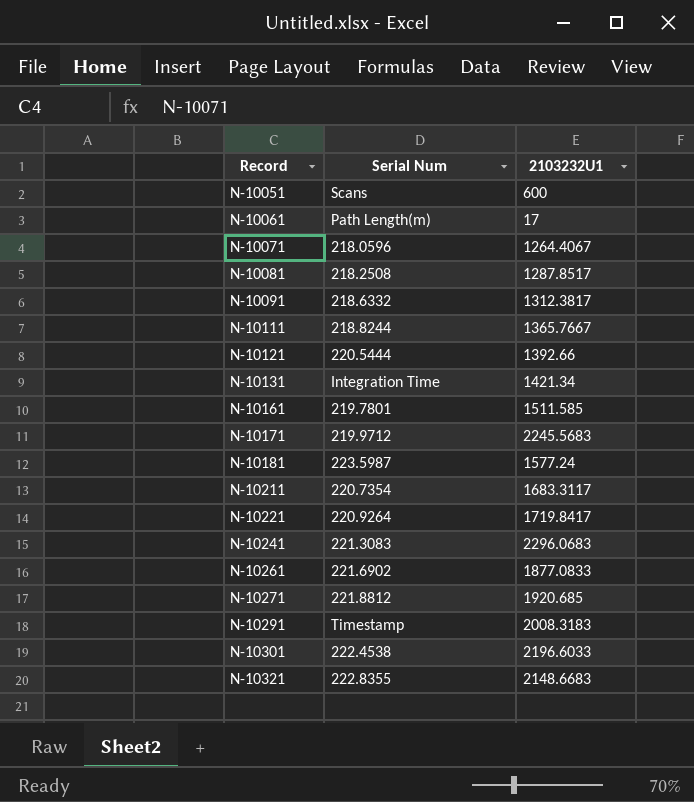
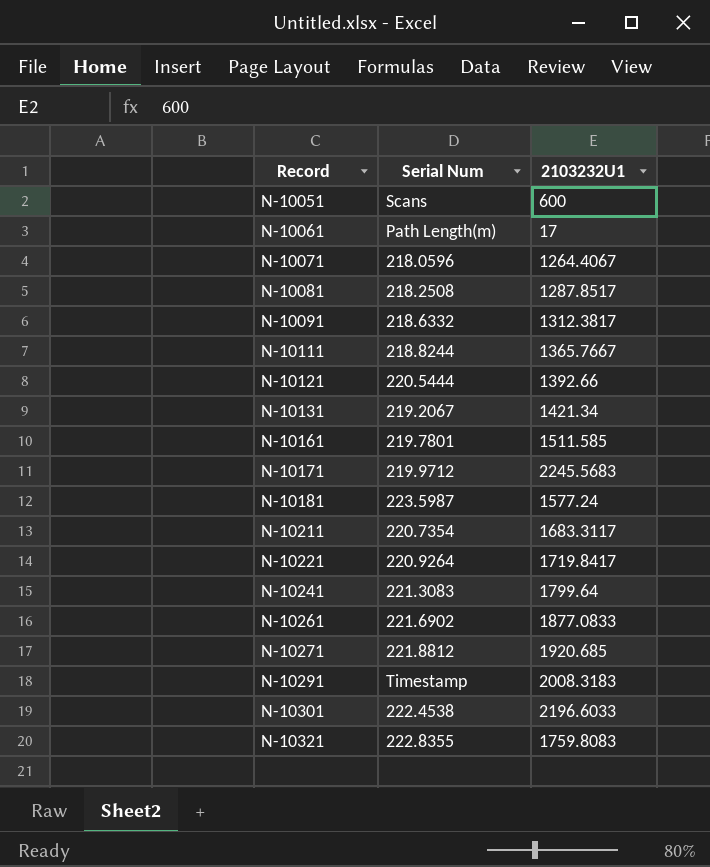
N-10131 | Serial Num: Integration Time -> 219.2067
N-10241 | 2103232U1: 2296.0683 -> 1799.64
N-10321 | 2103232U1: 2148.6683 -> 1759.8083

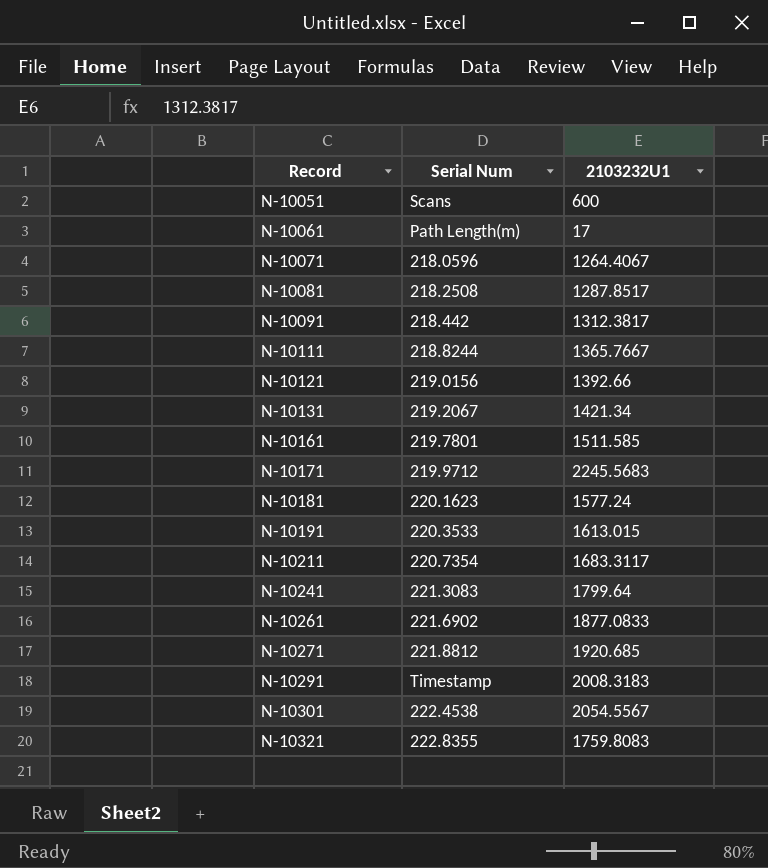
row N-10221: 220.9264 | 1719.8417 -> none
N-10091 | Serial Num: 218.6332 -> 218.442
N-10121 | Serial Num: 220.5444 -> 219.0156
N-10181 | Serial Num: 223.5987 -> 220.1623
row N-10191: none -> 220.3533 | 1613.015
N-10301 | 2103232U1: 2196.6033 -> 2054.5567

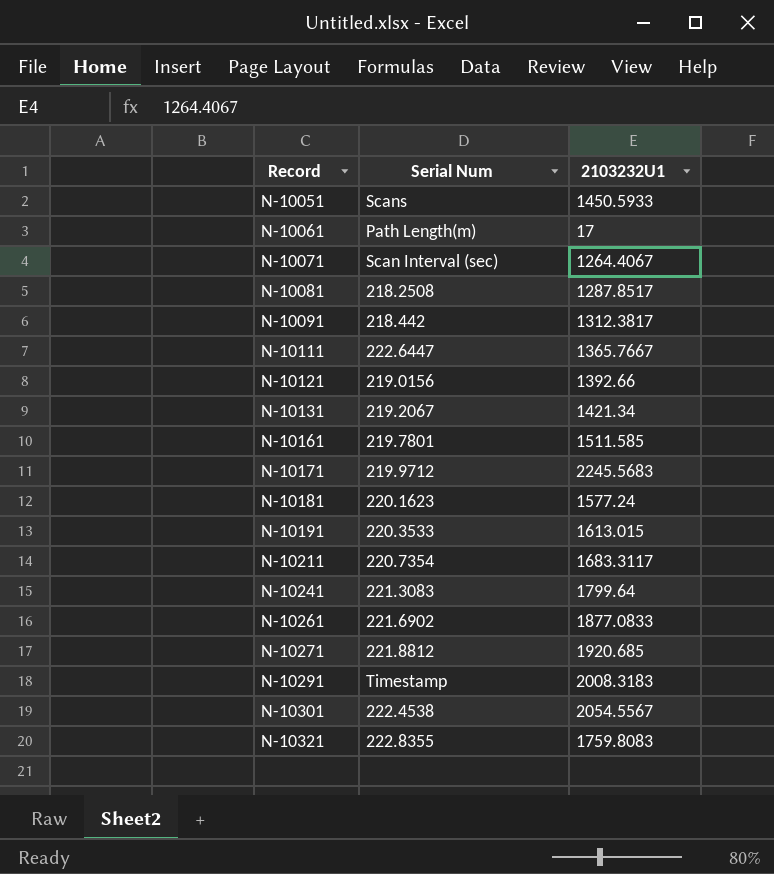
N-10051 | 2103232U1: 600 -> 1450.5933
N-10071 | Serial Num: 218.0596 -> Scan Interval (sec)
N-10111 | Serial Num: 218.8244 -> 222.6447

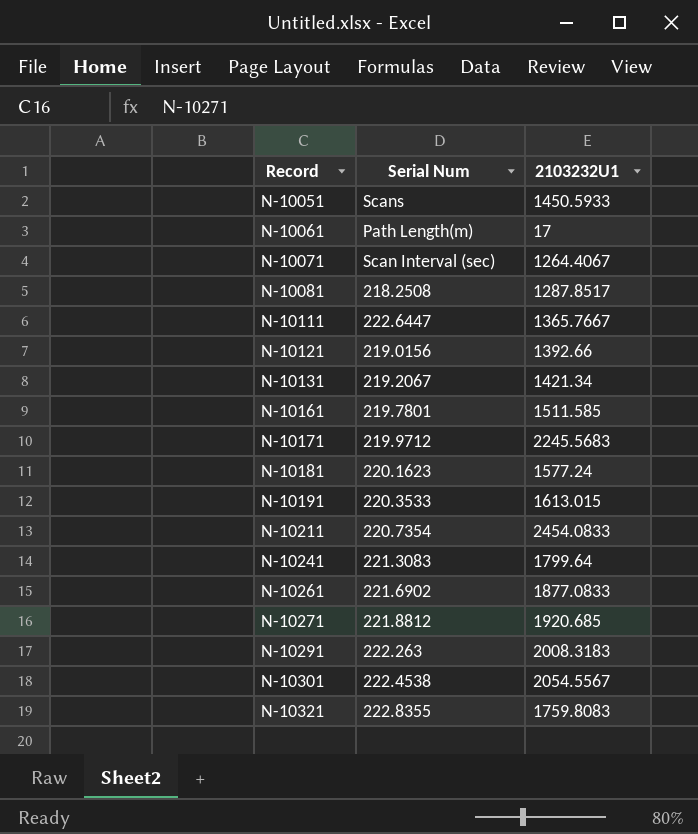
row N-10091: 218.442 | 1312.3817 -> none
N-10211 | 2103232U1: 1683.3117 -> 2454.0833
N-10291 | Serial Num: Timestamp -> 222.263

